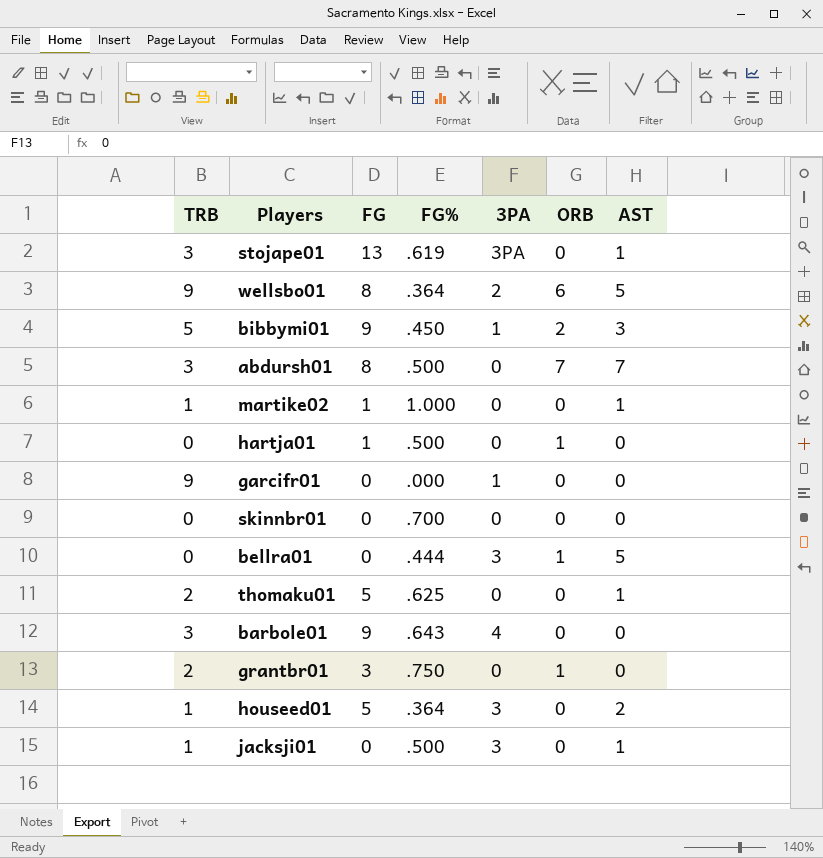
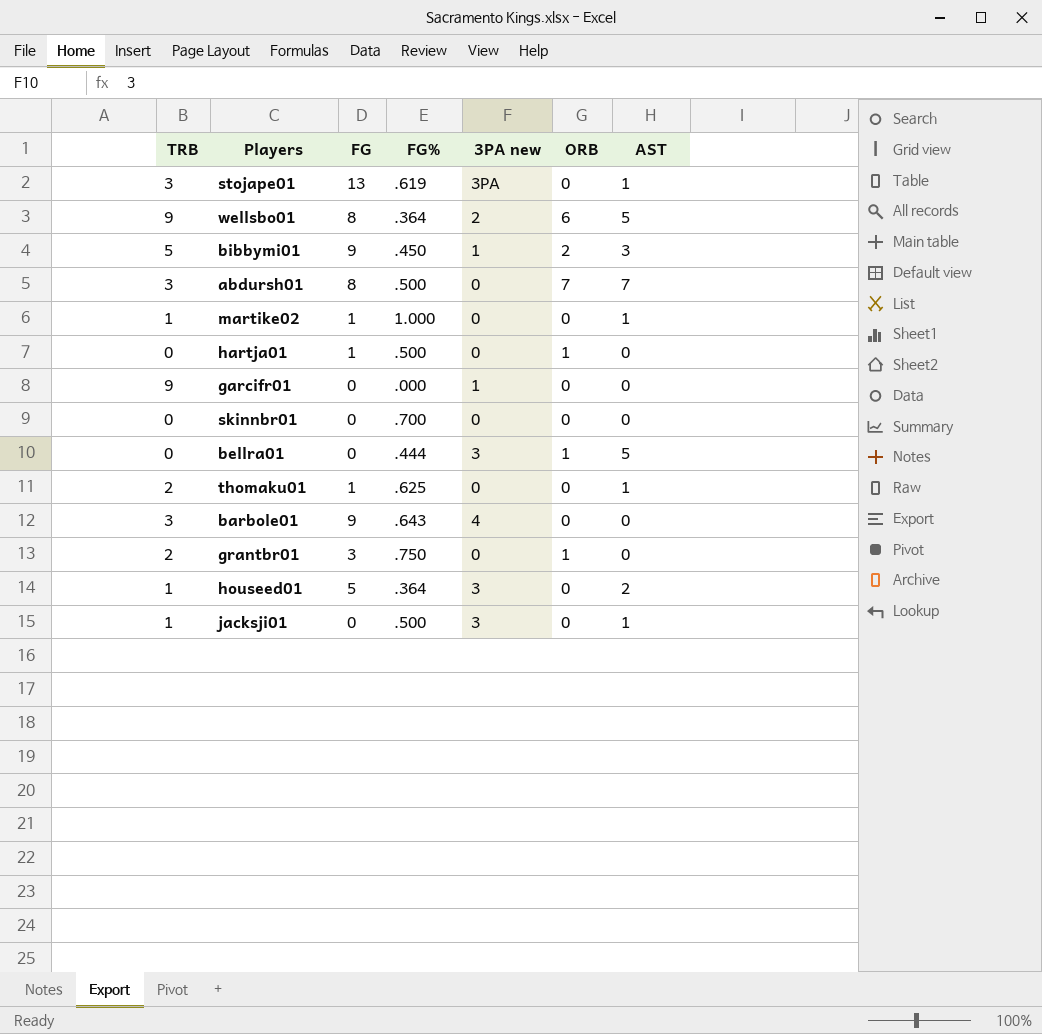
column name: 3PA -> 3PA new
thomaku01 | FG: 5 -> 1

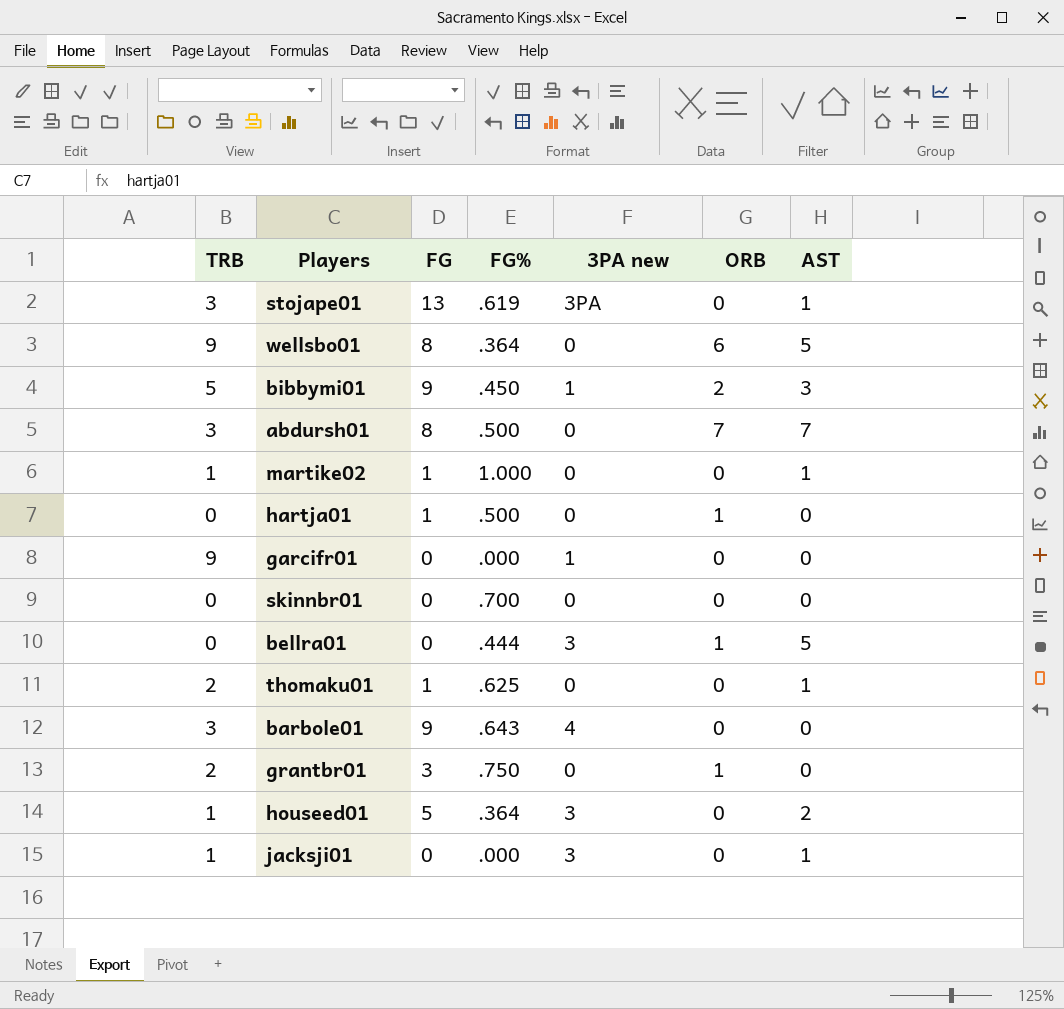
wellsbo01 | 3PA new: 2 -> 0
jacksji01 | FG%: .500 -> .000

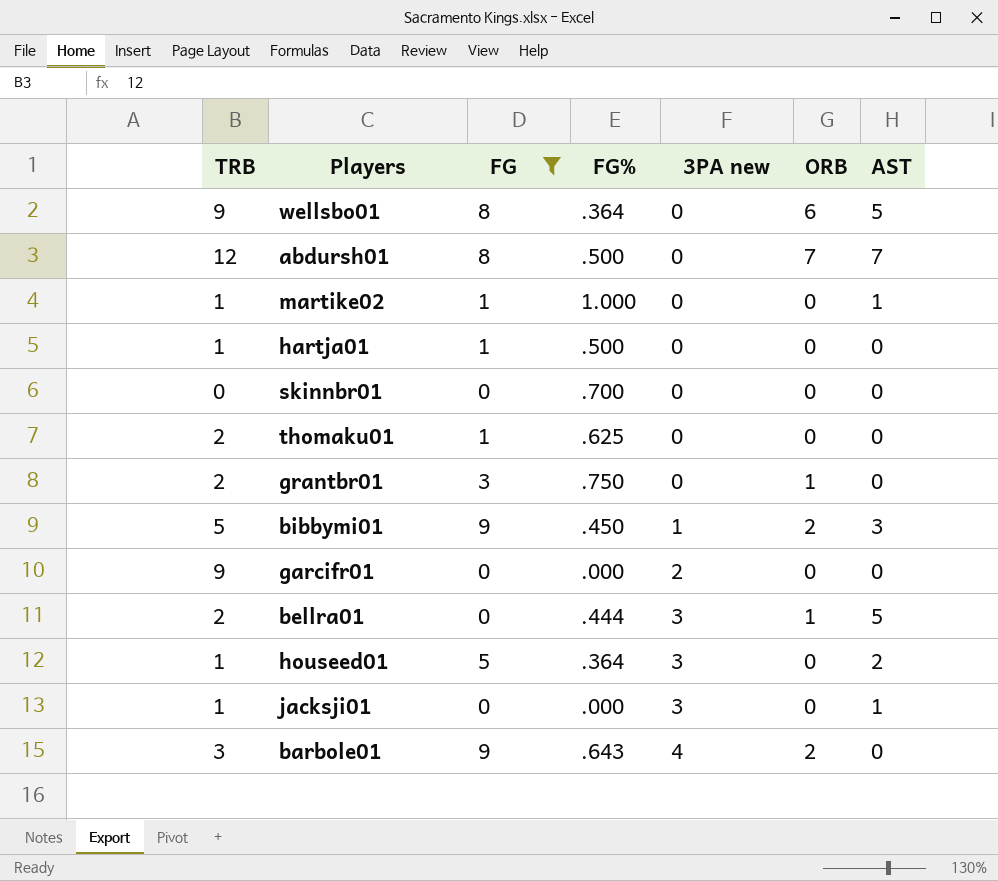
filter: none -> FG != 13
row order: none -> 3PA new ascending
abdursh01 | TRB: 3 -> 12
hartja01 | TRB: 0 -> 1
hartja01 | ORB: 1 -> 0
thomaku01 | AST: 1 -> 0
garcifr01 | 3PA new: 1 -> 2
bellra01 | TRB: 0 -> 2
barbole01 | ORB: 0 -> 2

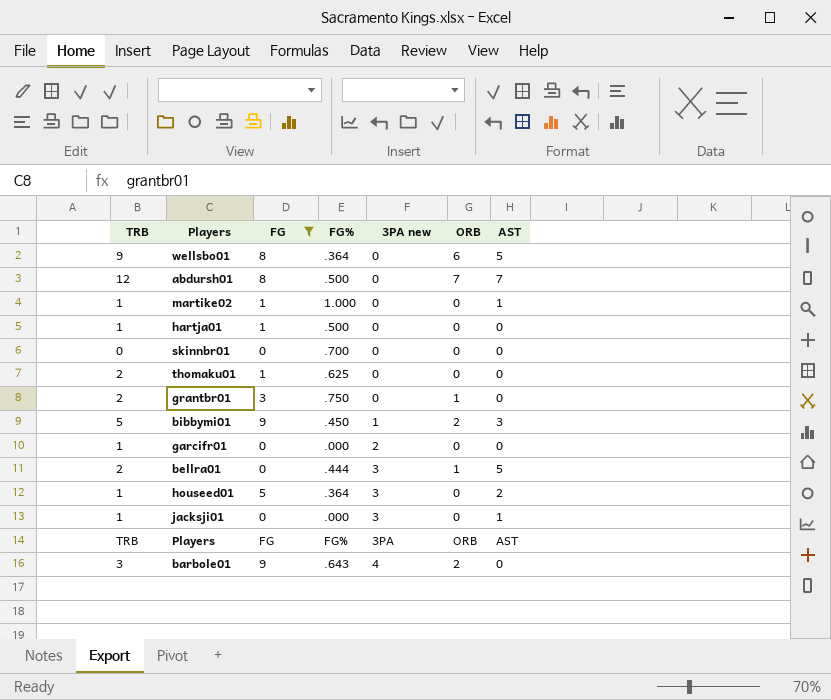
garcifr01 | TRB: 9 -> 1
row Players: none -> TRB | FG | FG% | 3PA | ORB | AST

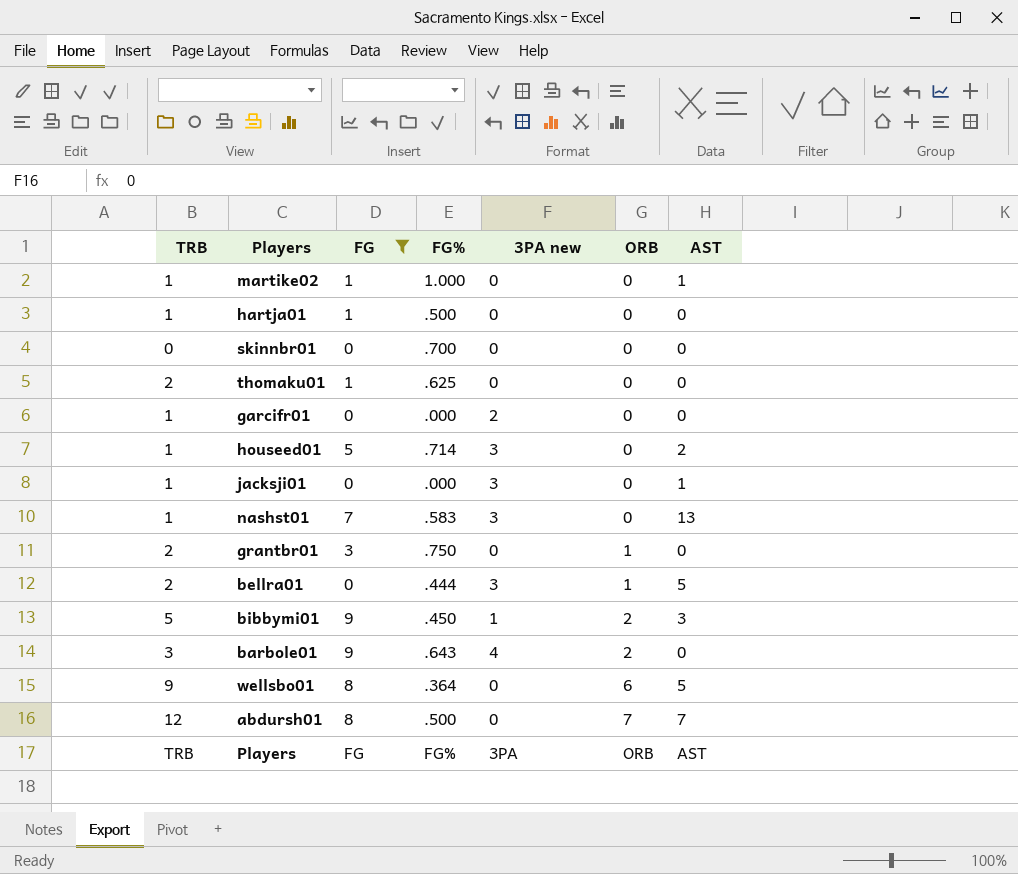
row order: 3PA new ascending -> ORB ascending
houseed01 | FG%: .364 -> .714
row nashst01: none -> 1 | 7 | .583 | 3 | 0 | 13

